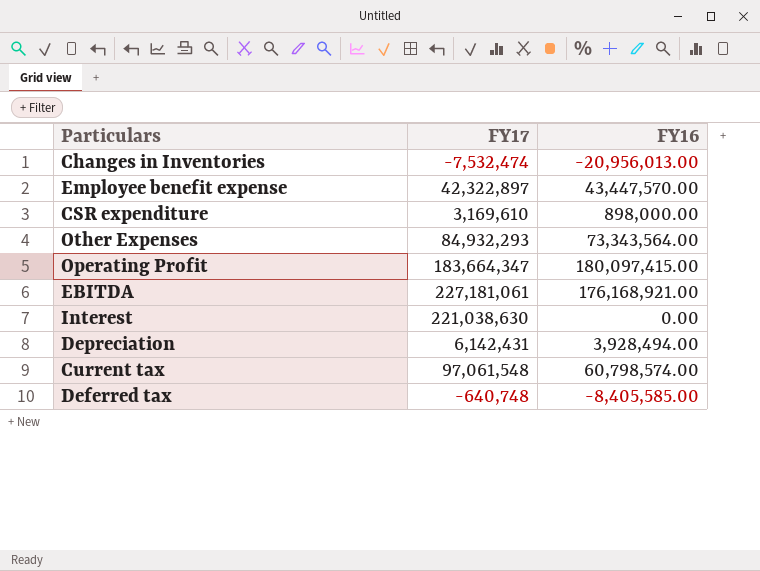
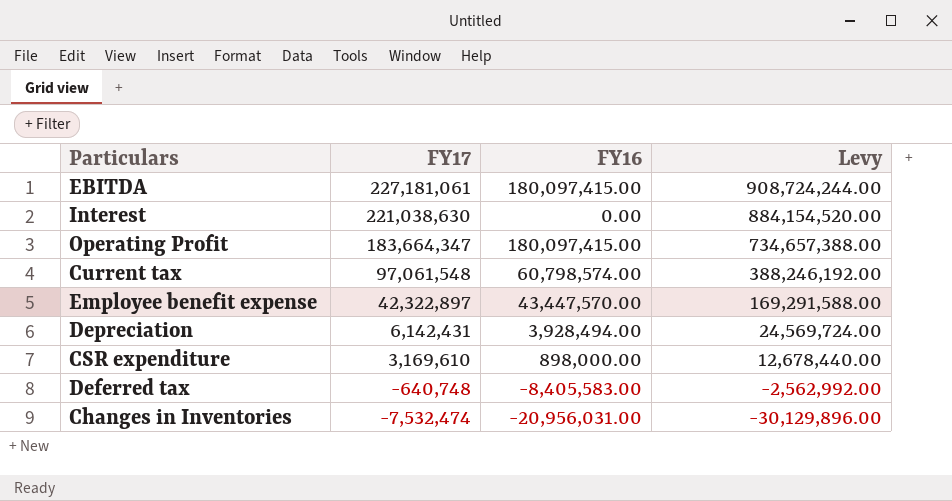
row order: none -> FY17 descending
column Levy | formula: none -> [FY17] * 4
row Other Expenses: 84,932,293 | 73,343,564.00 -> none
EBITDA | FY16: 176,168,921.00 -> 180,097,415.00
Deferred tax | FY16: -8,405,585.00 -> -8,405,583.00
Changes in Inventories | FY16: -20,956,013.00 -> -20,956,031.00

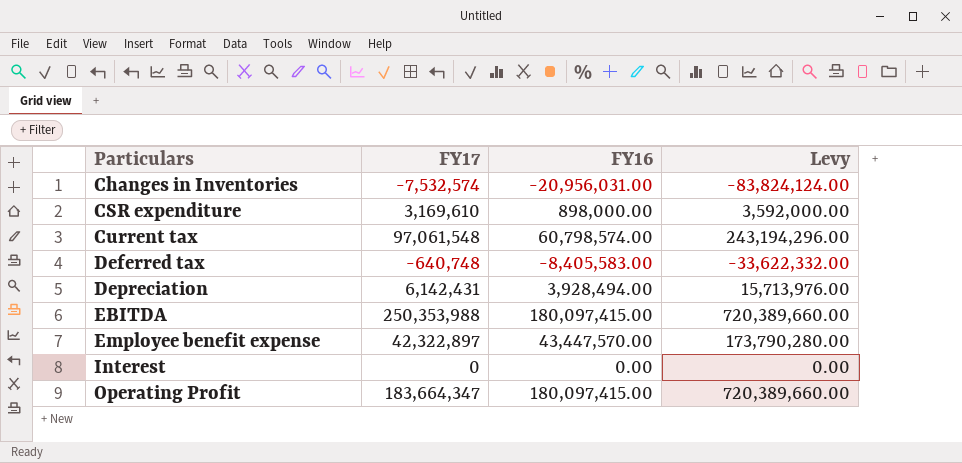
row order: FY17 descending -> Particulars ascending
column Levy | formula: [FY17] * 4 -> [FY16] * 4
Changes in Inventories | FY17: -7,532,474 -> -7,532,574
EBITDA | FY17: 227,181,061 -> 250,353,988
Interest | FY17: 221,038,630 -> 0

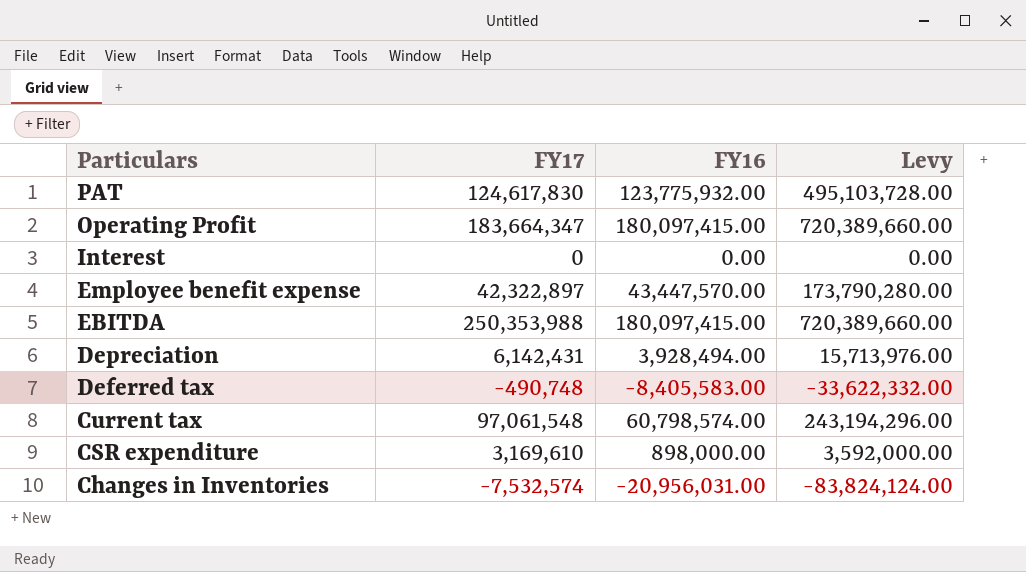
row order: Particulars ascending -> Particulars descending
row PAT: none -> 124,617,830 | 123,775,932.00 | 495,103,728.00
Deferred tax | FY17: -640,748 -> -490,748

